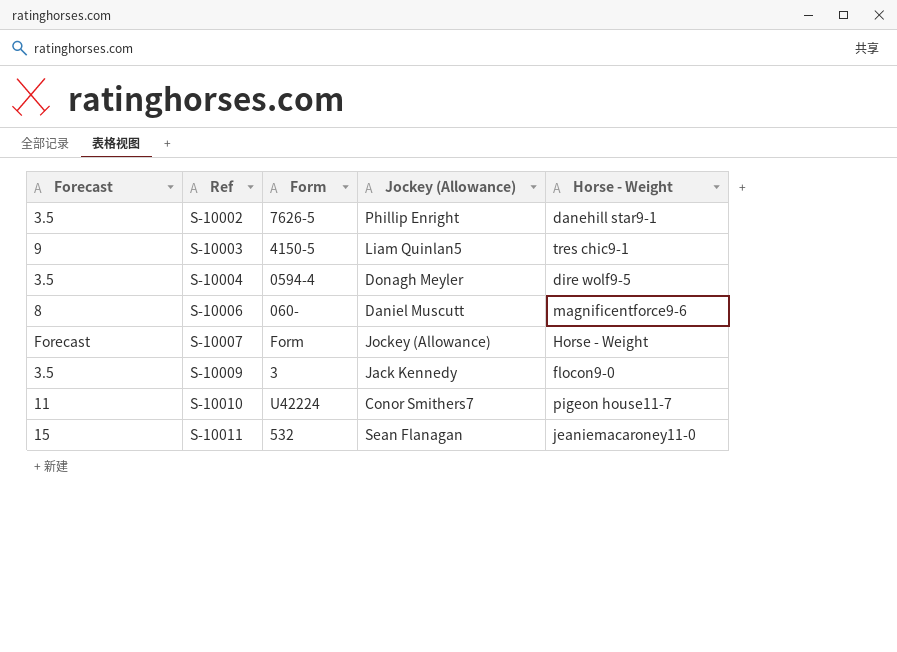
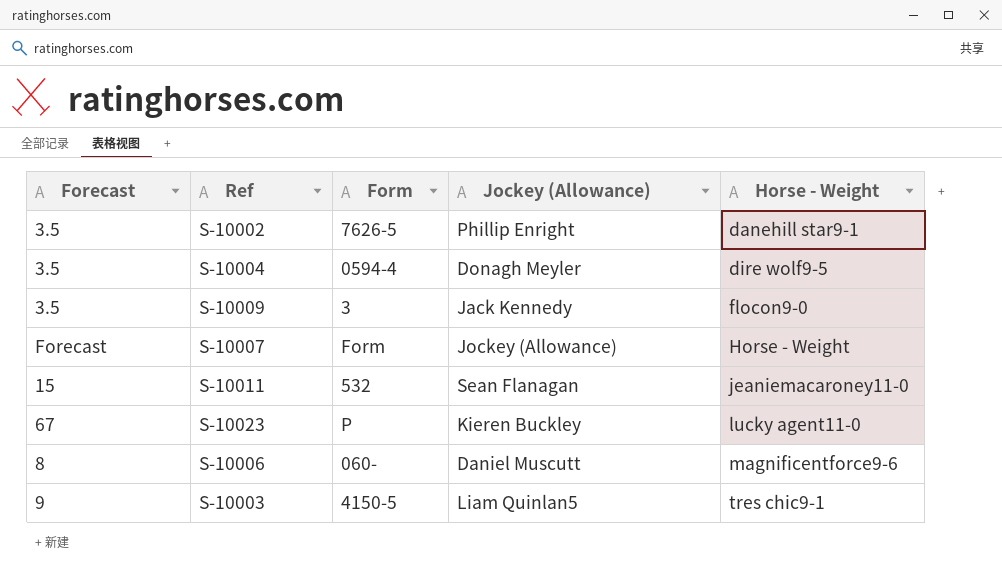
row order: Ref ascending -> Horse - Weight ascending
row S-10010: 11 | U42224 | Conor Smithers7 | pigeon house11-7 -> none
row S-10023: none -> 67 | P | Kieren Buckley | lucky agent11-0

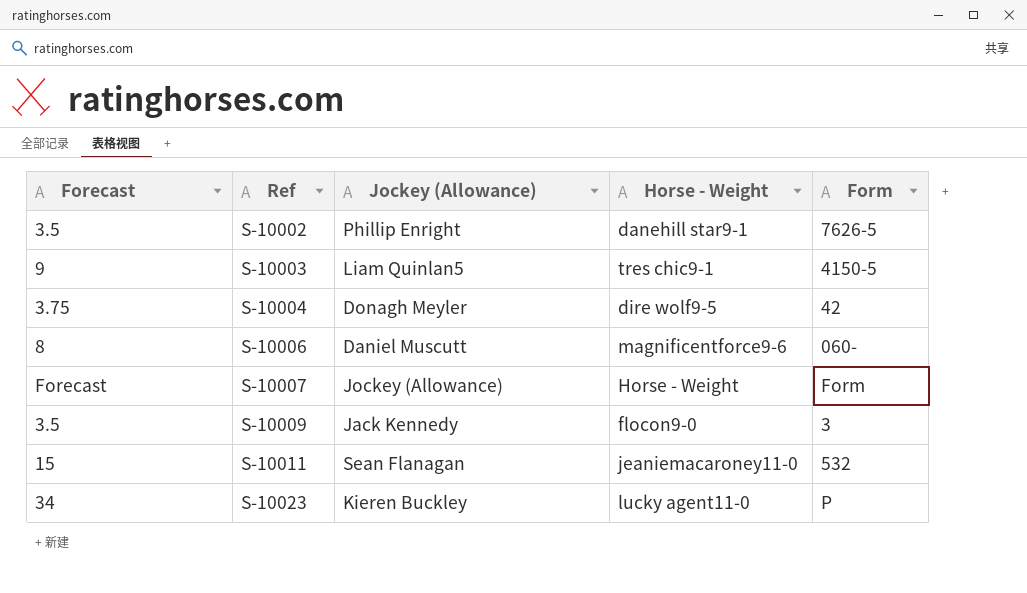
row order: Horse - Weight ascending -> Ref ascending
column Form | position: 3 -> 5
S-10004 | Forecast: 3.5 -> 3.75
S-10004 | Form: 0594-4 -> 42
S-10023 | Forecast: 67 -> 34

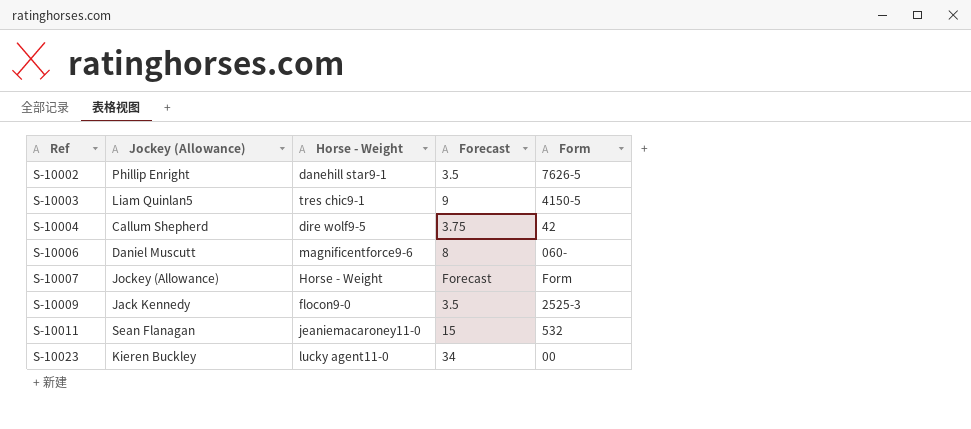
column Forecast | position: 1 -> 4
S-10004 | Jockey (Allowance): Donagh Meyler -> Callum Shepherd
S-10009 | Form: 3 -> 2525-3
S-10023 | Form: P -> 00

